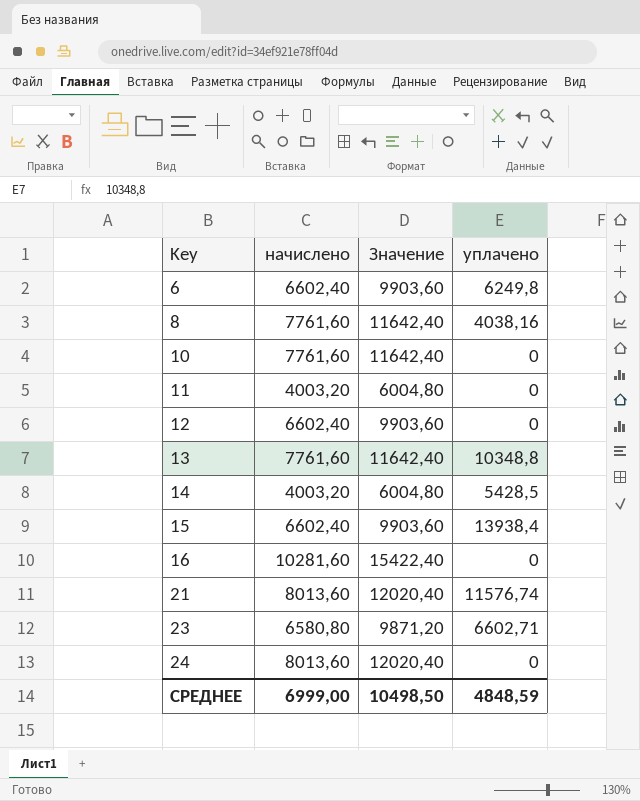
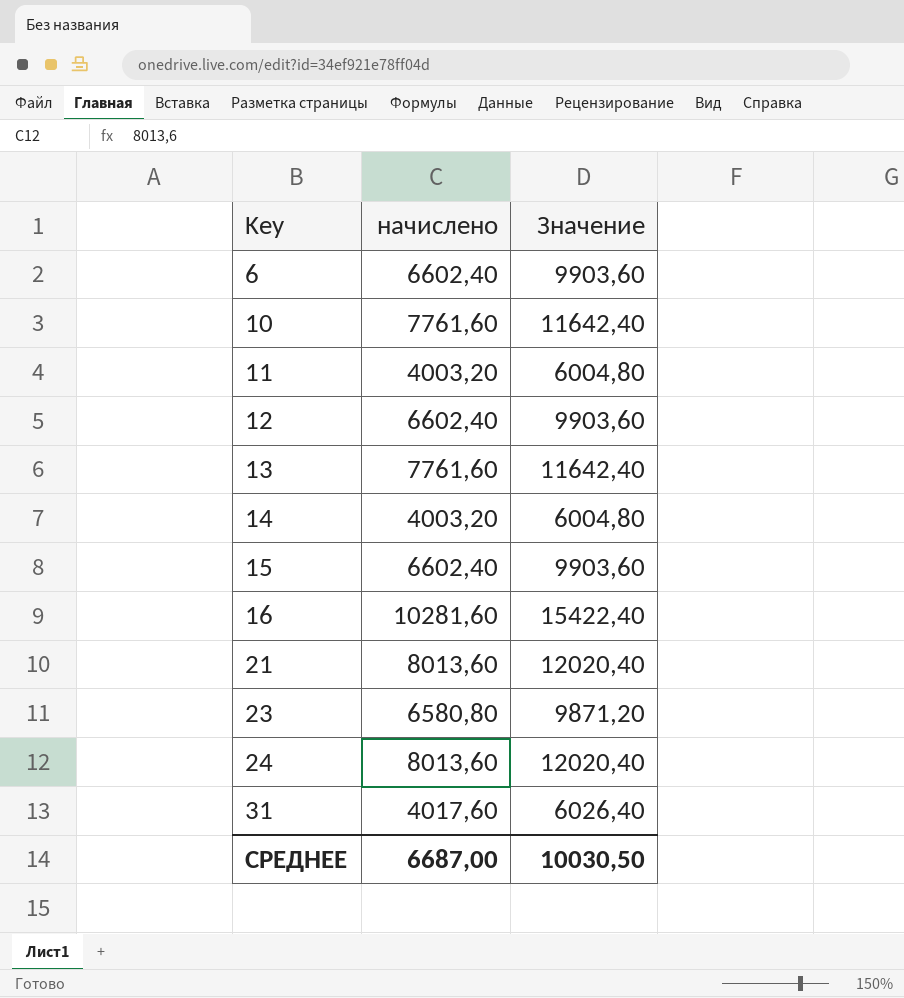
column уплачено | position: 4 -> none
row 8: 7761,60 | 11642,40 | 4038,16 -> none
row 31: none -> 4017,60 | 6026,40
СРЕДНЕЕ | начислено: 6999,00 -> 6687,00
СРЕДНЕЕ | Значение: 10498,50 -> 10030,50

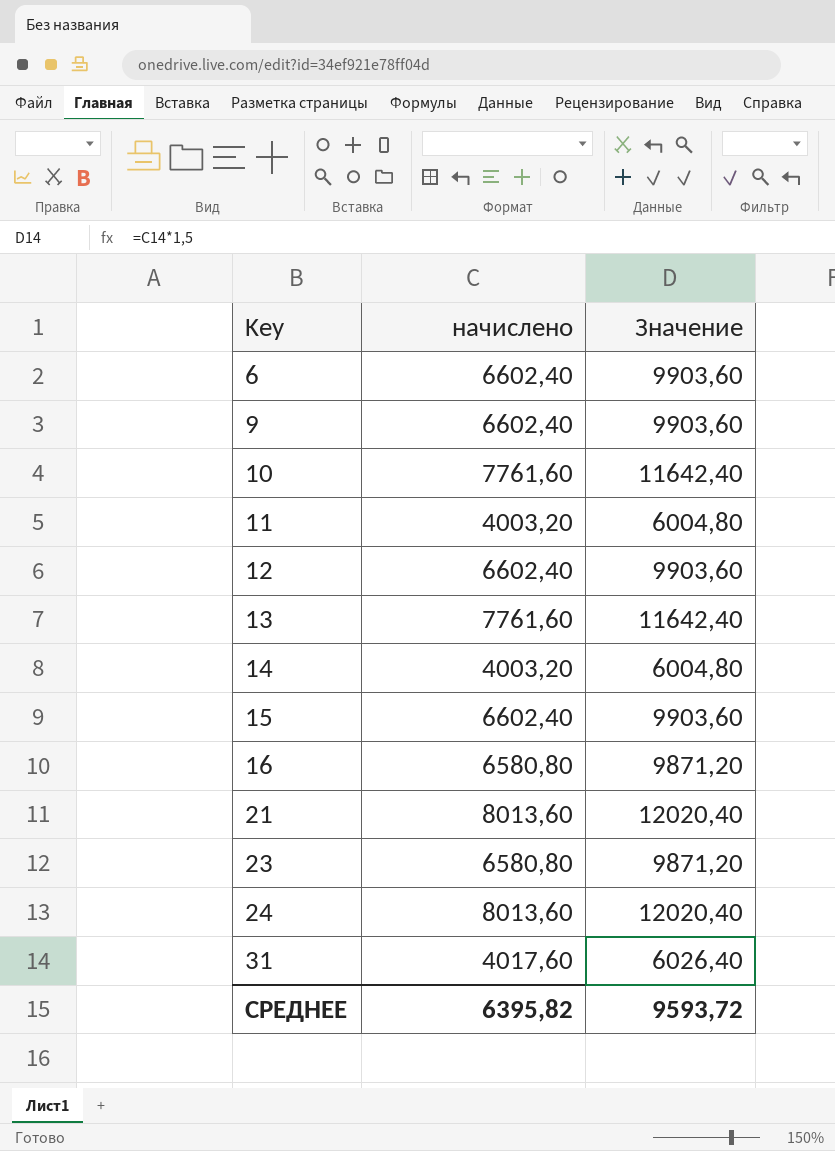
row 9: none -> 6602,40 | 9903,60
16 | начислено: 10281,60 -> 6580,80
16 | Значение: 15422,40 -> 9871,20
СРЕДНЕЕ | начислено: 6687,00 -> 6395,82
СРЕДНЕЕ | Значение: 10030,50 -> 9593,72

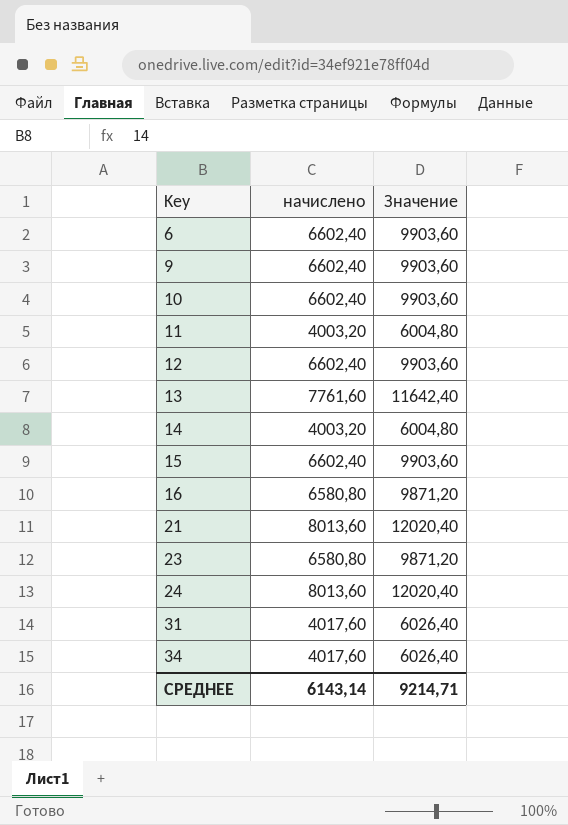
10 | начислено: 7761,60 -> 6602,40
10 | Значение: 11642,40 -> 9903,60
row 34: none -> 4017,60 | 6026,40
СРЕДНЕЕ | начислено: 6395,82 -> 6143,14
СРЕДНЕЕ | Значение: 9593,72 -> 9214,71

